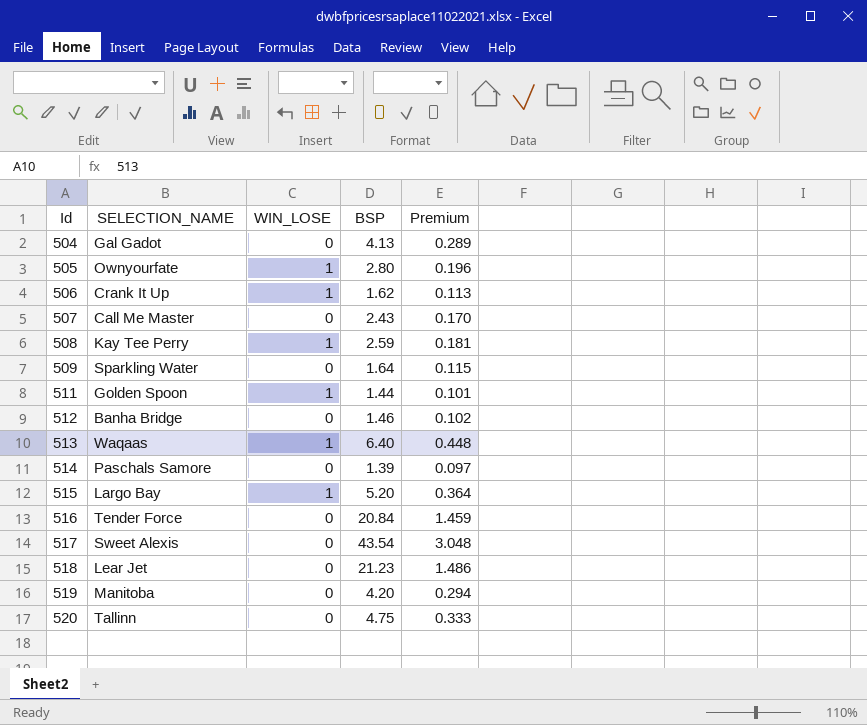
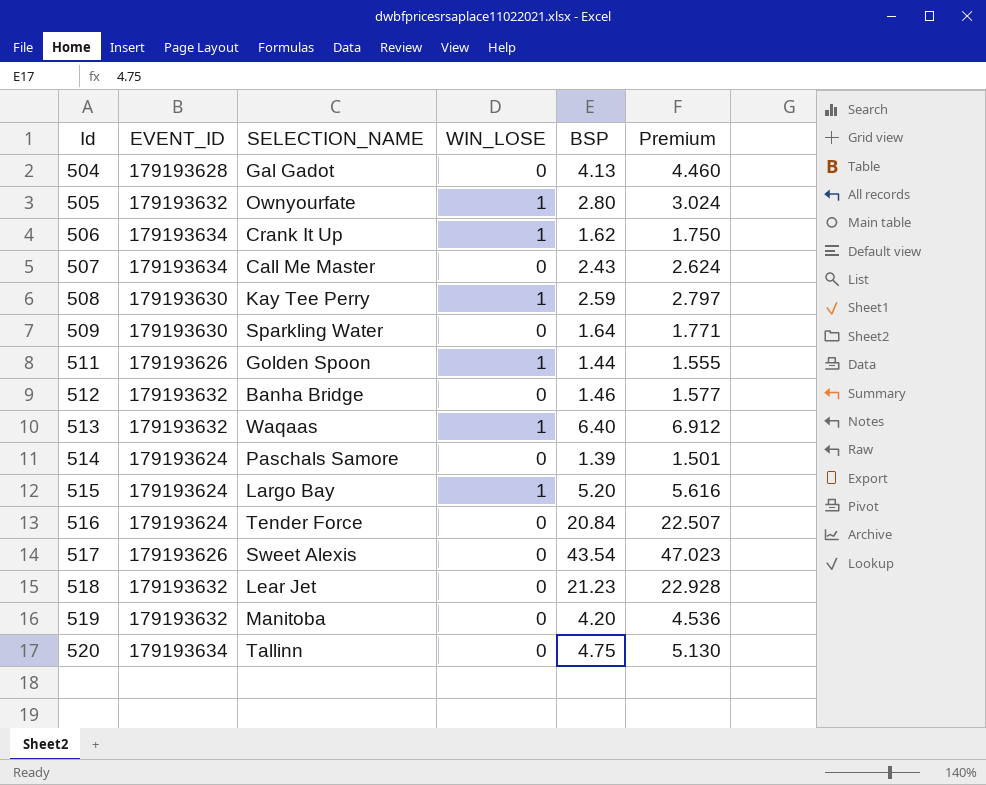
column EVENT_ID | position: none -> 2
column Premium | formula: [BSP] * 0.07 -> [BSP] * 1.08

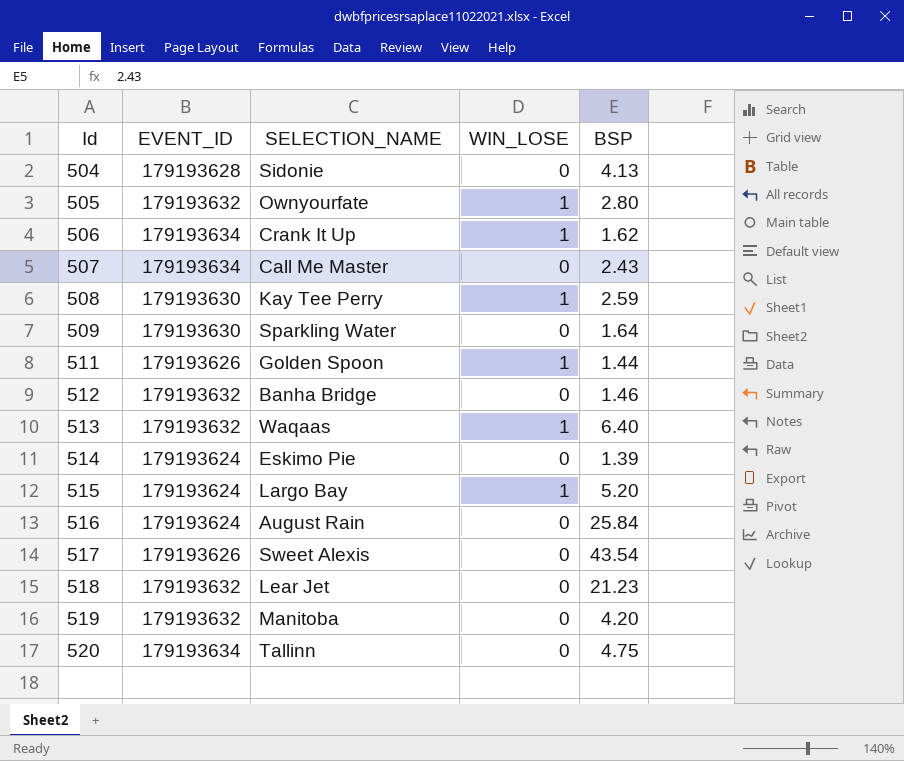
column Premium | formula: [BSP] * 1.08 -> none
504 | SELECTION_NAME: Gal Gadot -> Sidonie
514 | SELECTION_NAME: Paschals Samore -> Eskimo Pie
516 | SELECTION_NAME: Tender Force -> August Rain
516 | BSP: 20.84 -> 25.84

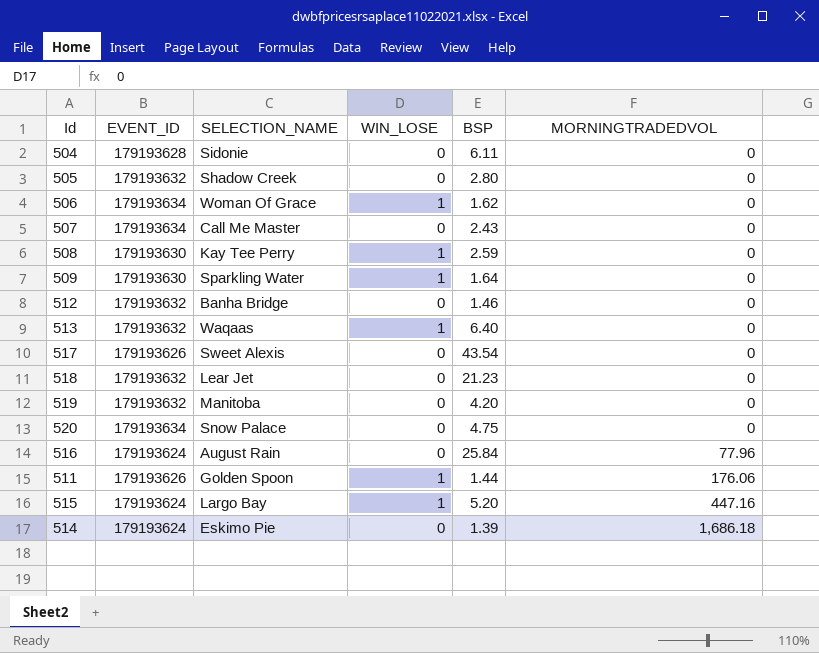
row order: Id ascending -> MORNINGTRADEDVOL ascending
column MORNINGTRADEDVOL | position: none -> 6
504 | BSP: 4.13 -> 6.11
505 | SELECTION_NAME: Ownyourfate -> Shadow Creek
505 | WIN_LOSE: 1 -> 0
506 | SELECTION_NAME: Crank It Up -> Woman Of Grace
509 | WIN_LOSE: 0 -> 1
520 | SELECTION_NAME: Tallinn -> Snow Palace

